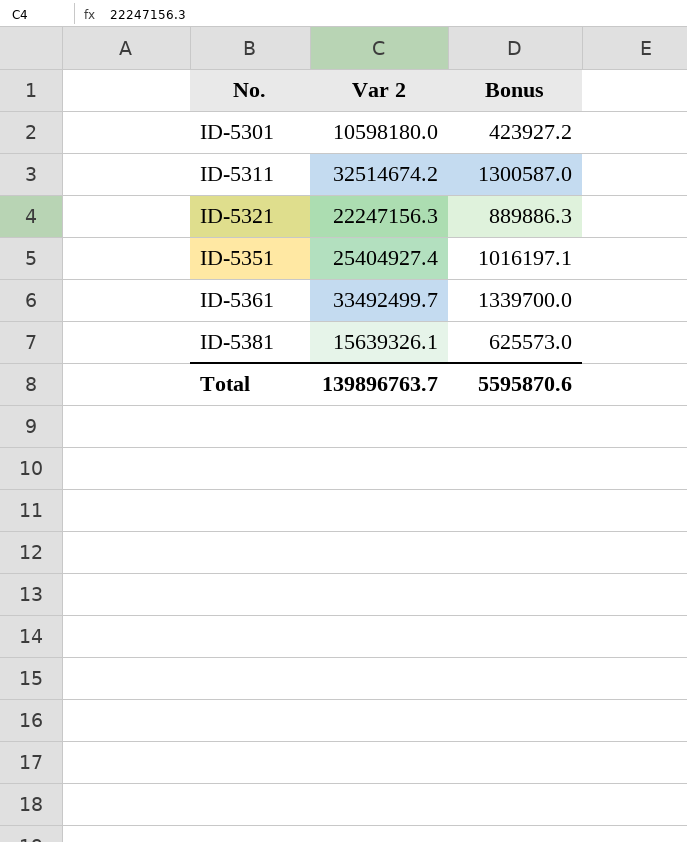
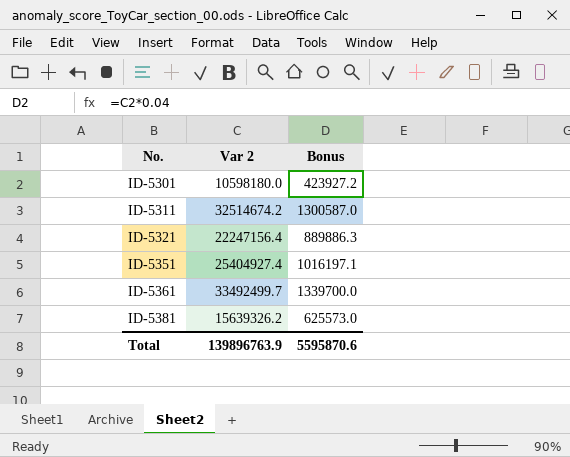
ID-5321 | Var 2: 22247156.3 -> 22247156.4
ID-5381 | Var 2: 15639326.1 -> 15639326.2
Total | Var 2: 139896763.7 -> 139896763.9

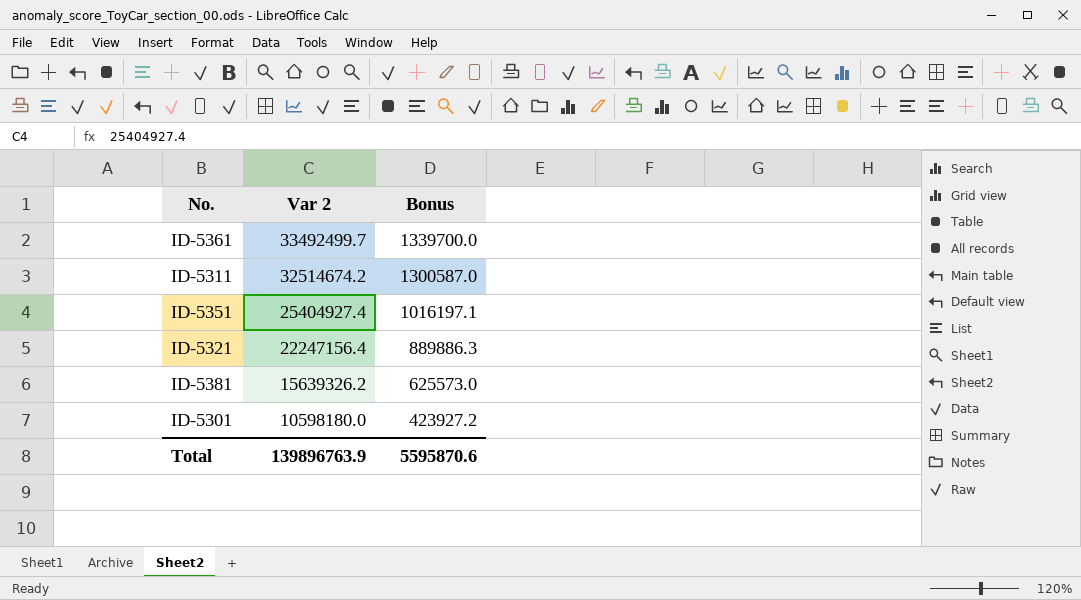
row order: No. ascending -> Var 2 descending

